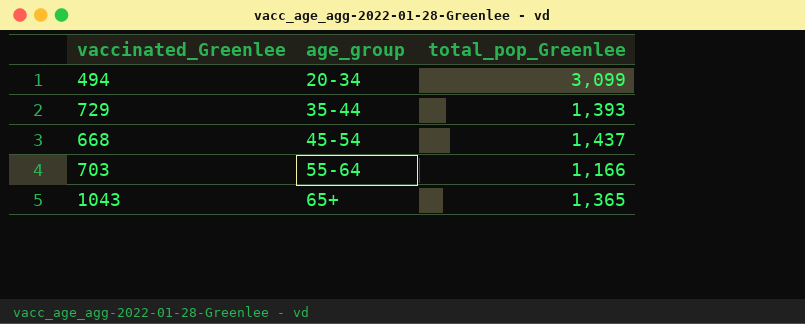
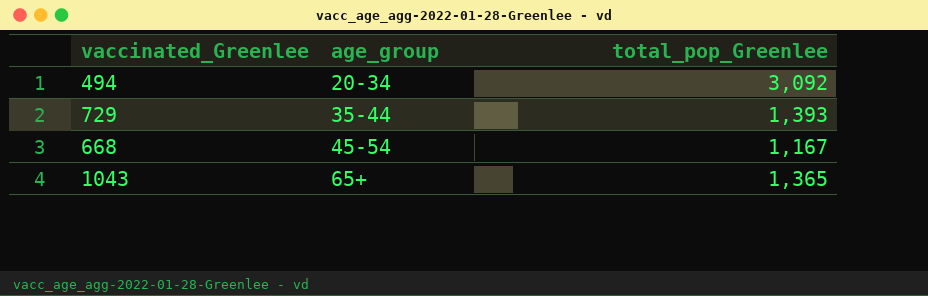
row 703: 55-64 | 1,166 -> none
494 | total_pop_Greenlee: 3,099 -> 3,092
668 | total_pop_Greenlee: 1,437 -> 1,167

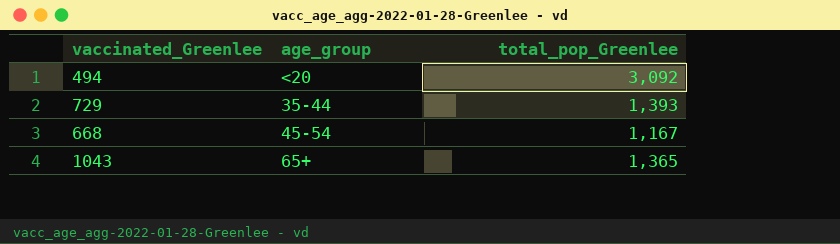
494 | age_group: 20-34 -> <20

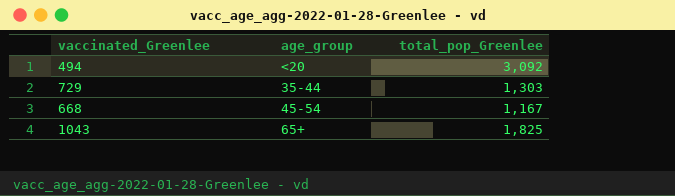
729 | total_pop_Greenlee: 1,393 -> 1,303
1043 | total_pop_Greenlee: 1,365 -> 1,825

